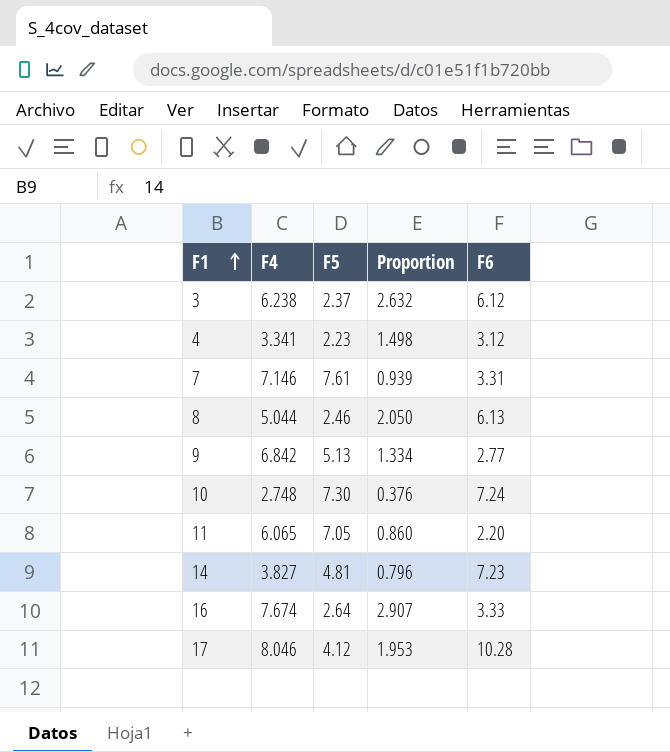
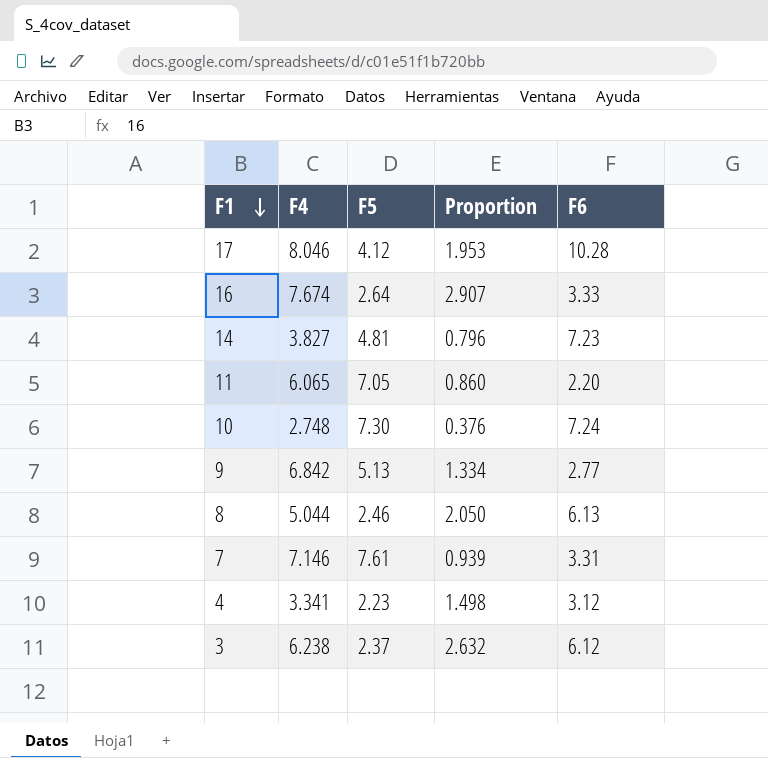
row order: F1 ascending -> F1 descending

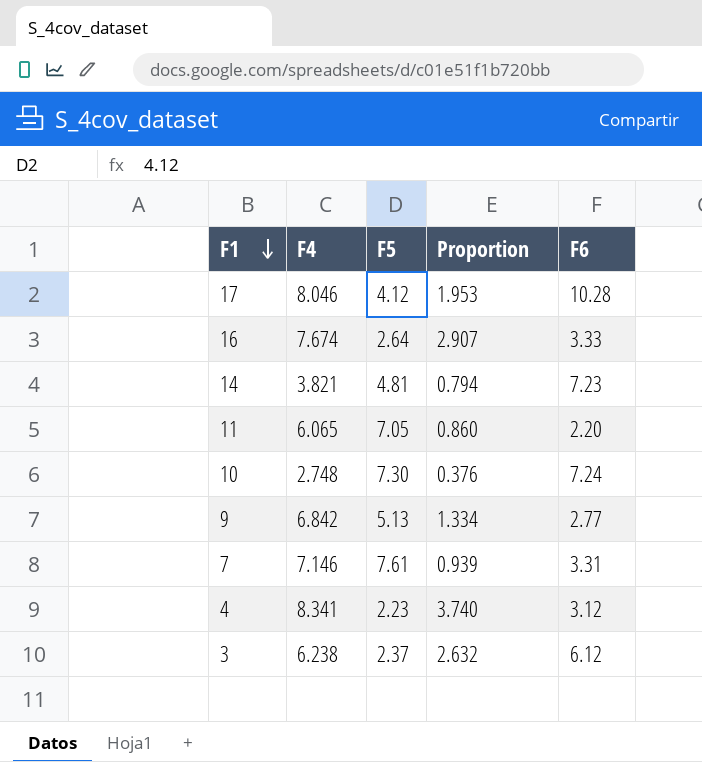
row 8: 5.044 | 2.46 | 2.050 | 6.13 -> none
14 | F4: 3.827 -> 3.821
14 | Proportion: 0.796 -> 0.794
4 | F4: 3.341 -> 8.341
4 | Proportion: 1.498 -> 3.740

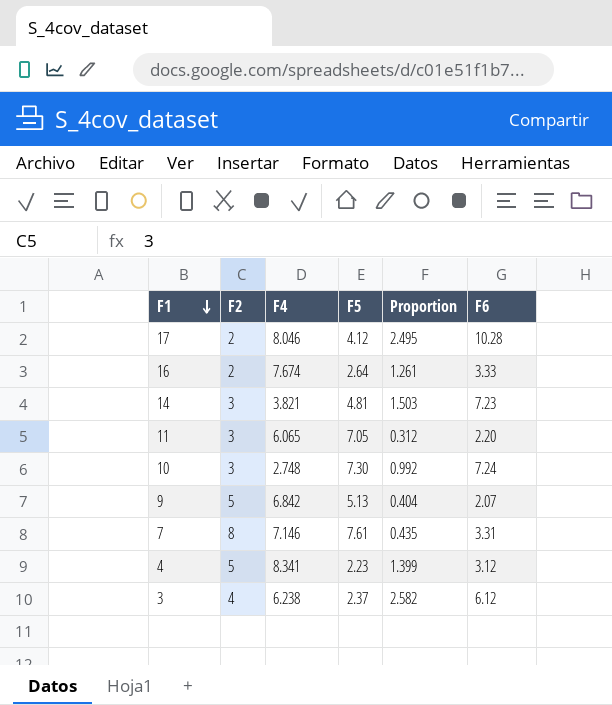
column F2 | position: none -> 2
column Proportion | formula: [F4] / [F5] -> [F6] / [F5]
9 | F6: 2.77 -> 2.07

